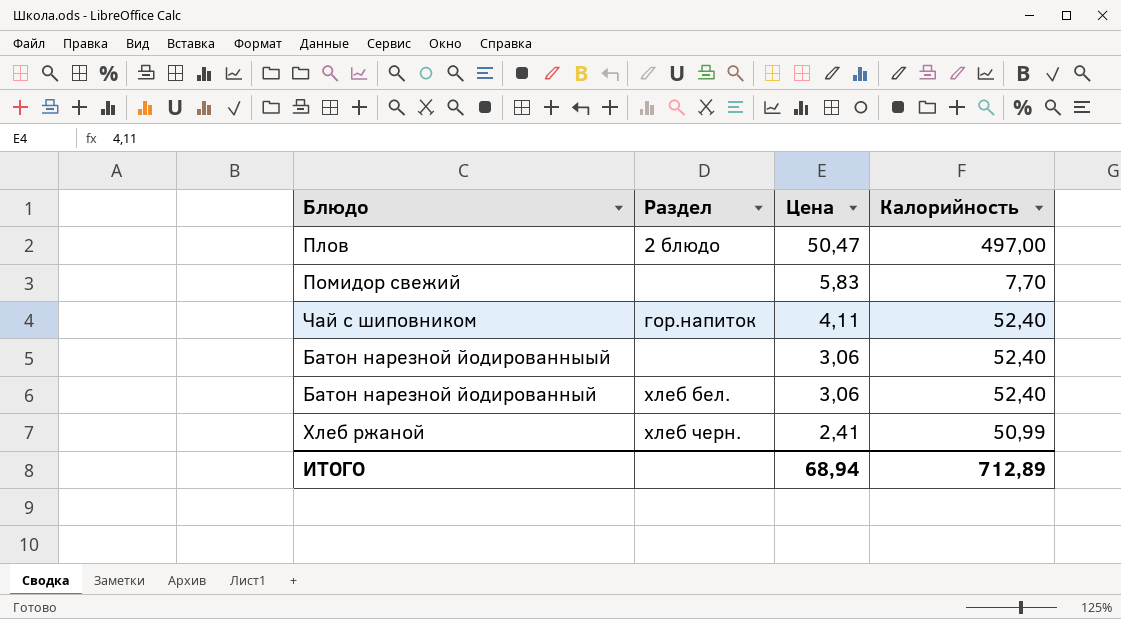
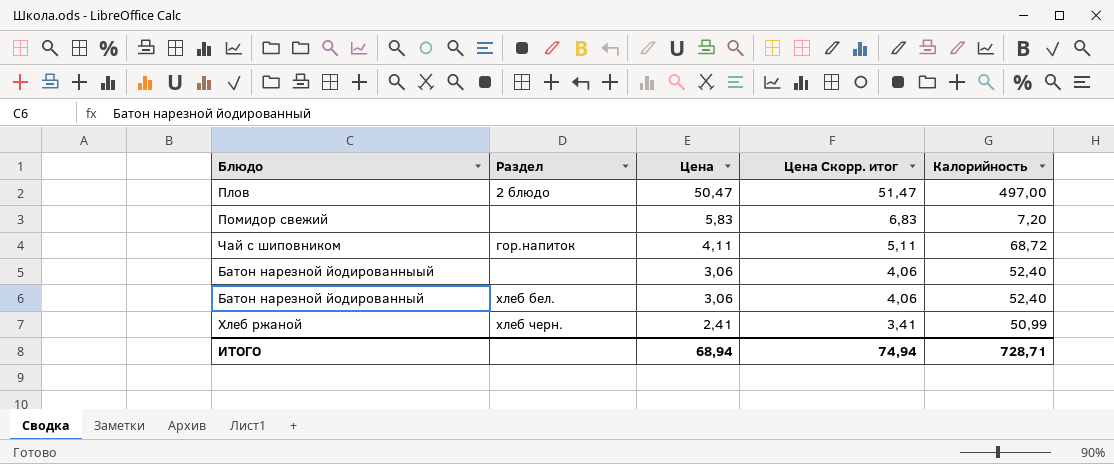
column Цена Скорр. итог | formula: none -> [Цена] + 1
Помидор свежий | Калорийность: 7,70 -> 7,20
Чай с шиповником | Калорийность: 52,40 -> 68,72
ИТОГО | Калорийность: 712,89 -> 728,71

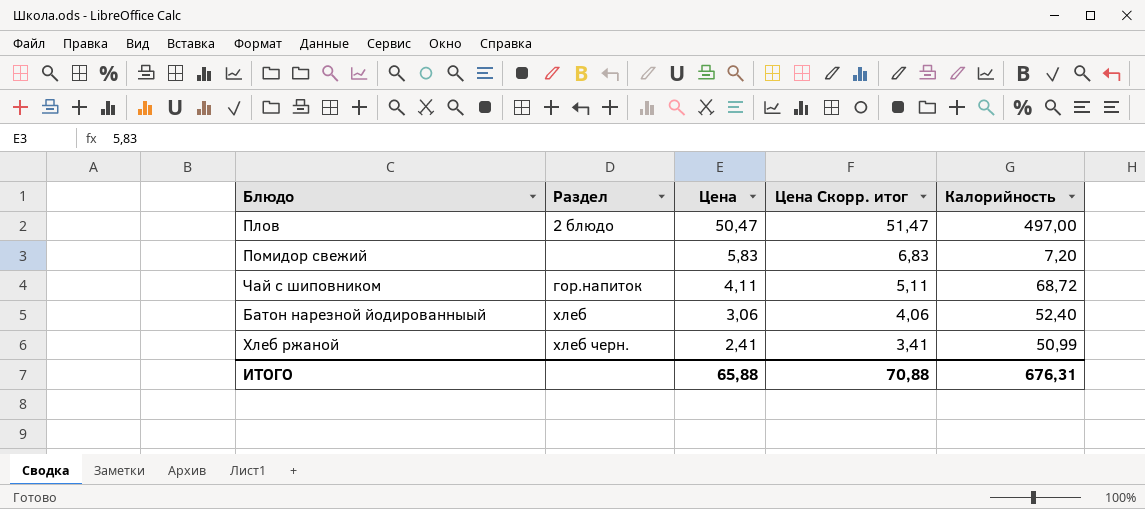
row Батон нарезной йодированный: хлеб бел. | 3,06 | 4,06 | 52,40 -> none
Батон нарезной йодированныый | Раздел: none -> хлеб
ИТОГО | Цена: 68,94 -> 65,88
ИТОГО | Цена Скорр. итог: 74,94 -> 70,88
ИТОГО | Калорийность: 728,71 -> 676,31

